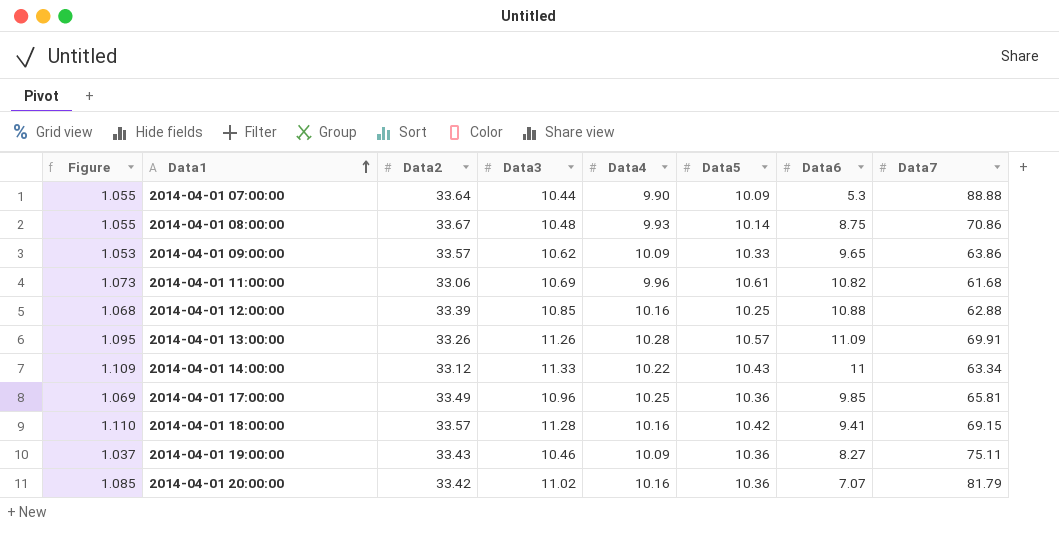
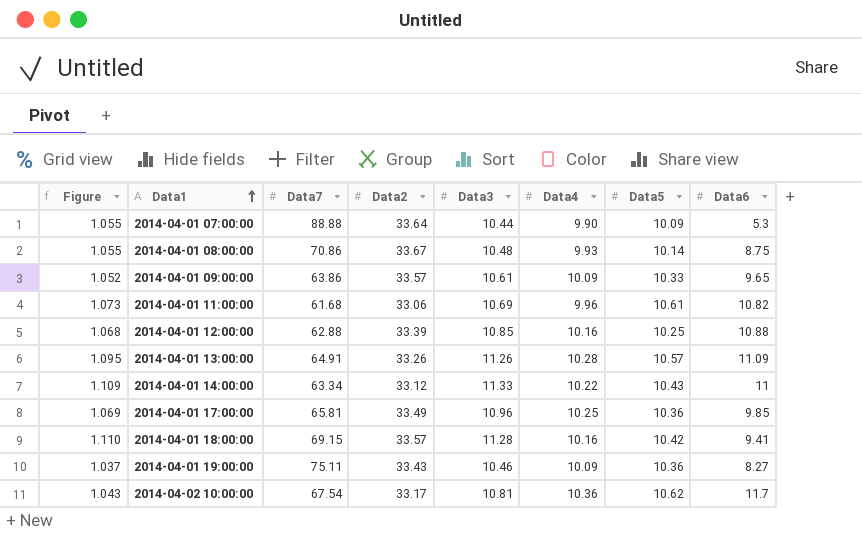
column Data7 | position: 8 -> 3
row 2014-04-01 20:00:00: 1.085 | 33.42 | 11.02 | 10.16 | 10.36 | 7.07 | 81.79 -> none
2014-04-01 09:00:00 | Figure: 1.053 -> 1.052
2014-04-01 09:00:00 | Data3: 10.62 -> 10.61
2014-04-01 13:00:00 | Data7: 69.91 -> 64.91
row 2014-04-02 10:00:00: none -> 1.043 | 67.54 | 33.17 | 10.81 | 10.36 | 10.62 | 11.7

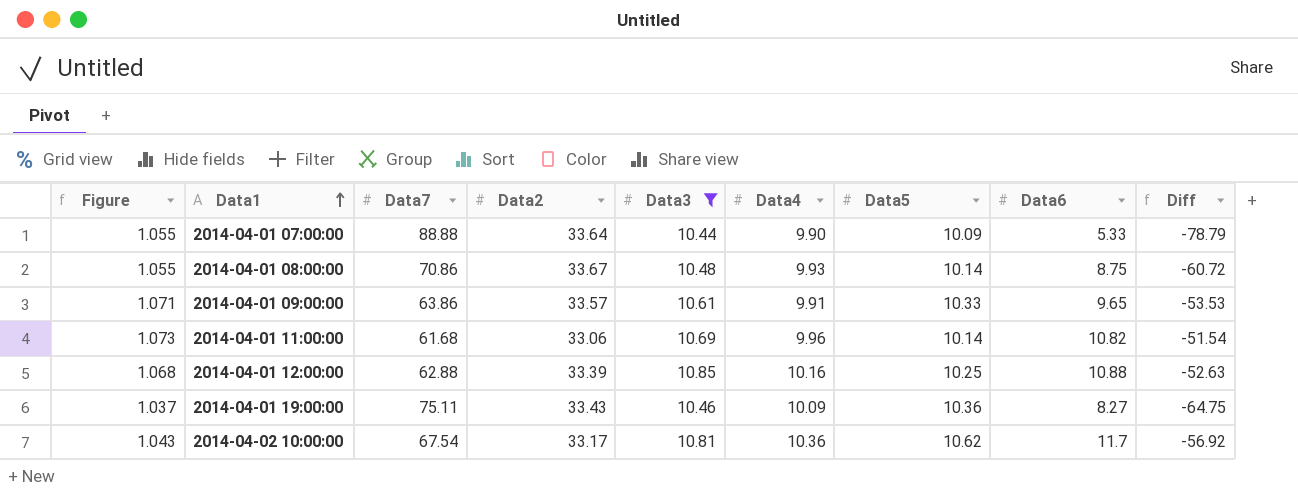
filter: none -> Data3 <= 10.85
column Diff | formula: none -> [Data5] - [Data7]
2014-04-01 07:00:00 | Data6: 5.3 -> 5.33
2014-04-01 09:00:00 | Figure: 1.052 -> 1.071
2014-04-01 09:00:00 | Data4: 10.09 -> 9.91
2014-04-01 11:00:00 | Data5: 10.61 -> 10.14

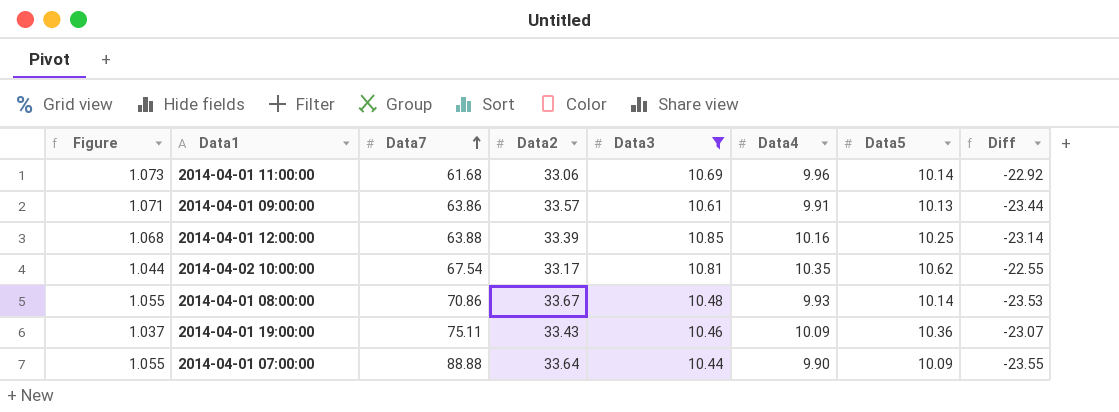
row order: Data1 ascending -> Data7 ascending
column Data6 | position: 8 -> none
column Diff | formula: [Data5] - [Data7] -> [Data5] - [Data2]
2014-04-01 09:00:00 | Data5: 10.33 -> 10.13
2014-04-01 12:00:00 | Data7: 62.88 -> 63.88
2014-04-02 10:00:00 | Figure: 1.043 -> 1.044
2014-04-02 10:00:00 | Data4: 10.36 -> 10.35

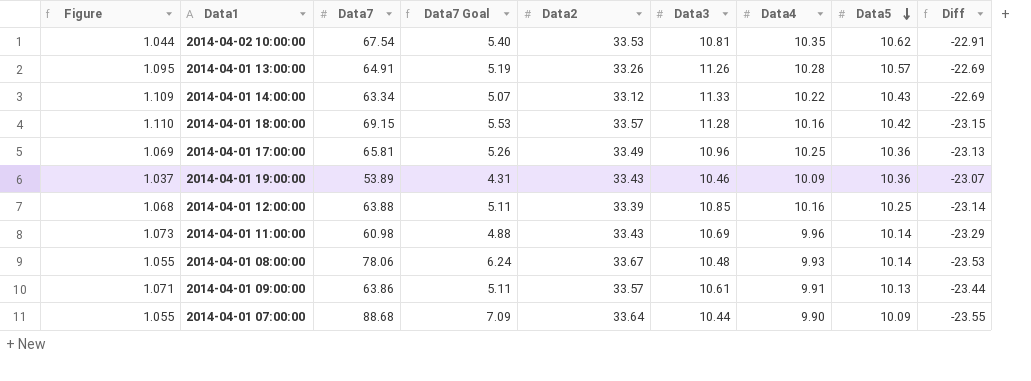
filter: Data3 <= 10.85 -> none
row order: Data7 ascending -> Data5 descending
column Data7 Goal | formula: none -> [Data7] * 0.08
2014-04-02 10:00:00 | Data2: 33.17 -> 33.53
2014-04-02 10:00:00 | Diff: -22.55 -> -22.91
2014-04-01 19:00:00 | Data7: 75.11 -> 53.89
2014-04-01 11:00:00 | Data7: 61.68 -> 60.98
2014-04-01 11:00:00 | Data2: 33.06 -> 33.43
2014-04-01 11:00:00 | Diff: -22.92 -> -23.29
2014-04-01 08:00:00 | Data7: 70.86 -> 78.06
2014-04-01 07:00:00 | Data7: 88.88 -> 88.68

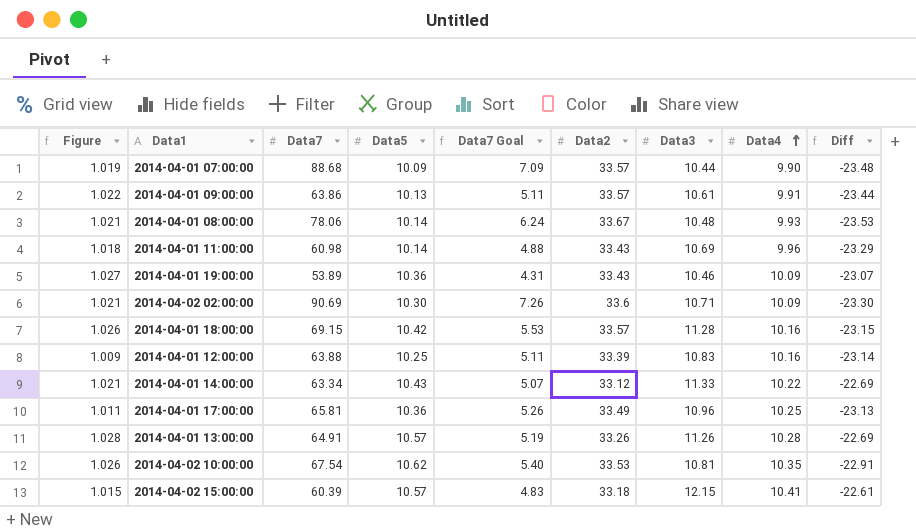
row order: Data5 descending -> Data4 ascending
column Figure | formula: [Data3] / [Data4] -> [Data5] / [Data4]
column Data5 | position: 8 -> 4
2014-04-01 07:00:00 | Data2: 33.64 -> 33.57
2014-04-01 07:00:00 | Diff: -23.55 -> -23.48
row 2014-04-02 02:00:00: none -> 1.021 | 90.69 | 10.30 | 7.26 | 33.6 | 10.71 | 10.09 | -23.30
2014-04-01 12:00:00 | Data3: 10.85 -> 10.83
row 2014-04-02 15:00:00: none -> 1.015 | 60.39 | 10.57 | 4.83 | 33.18 | 12.15 | 10.41 | -22.61

